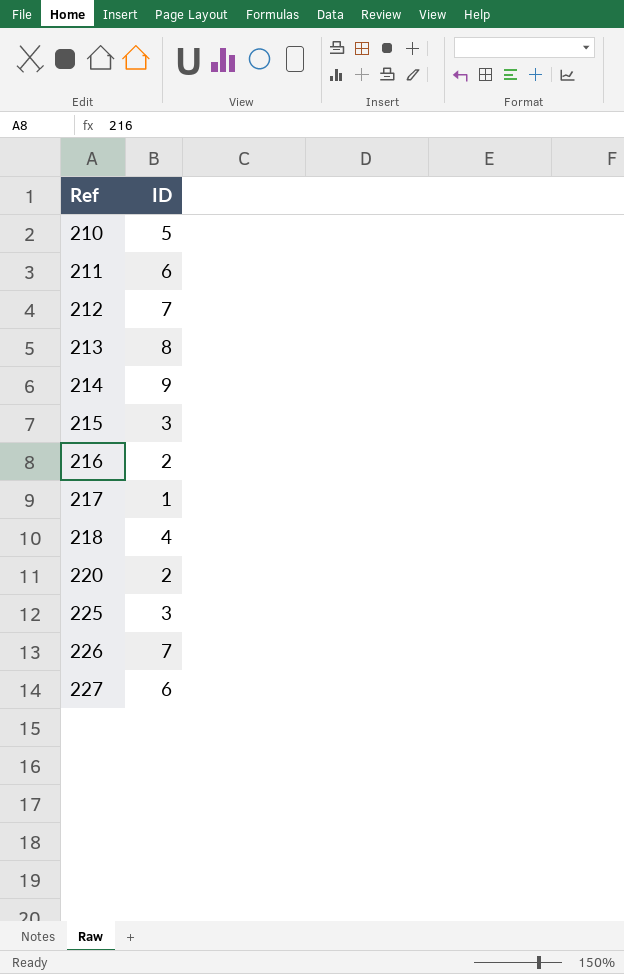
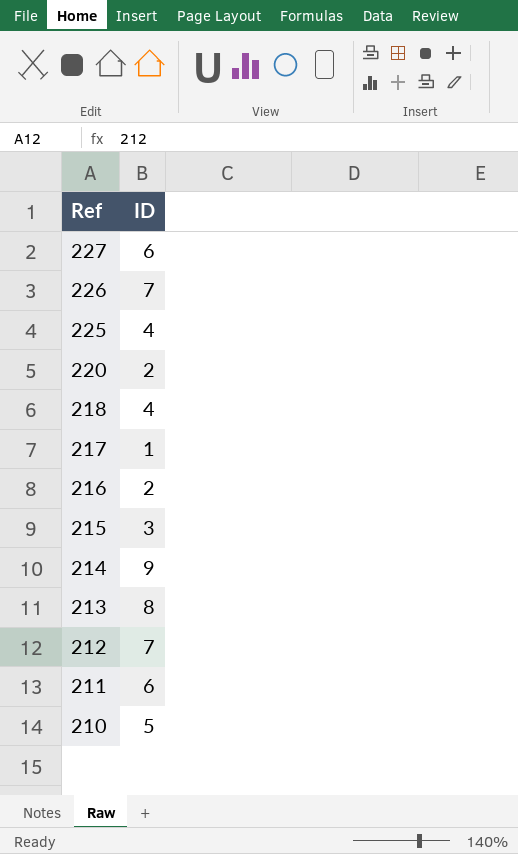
row order: Ref ascending -> Ref descending
225 | ID: 3 -> 4

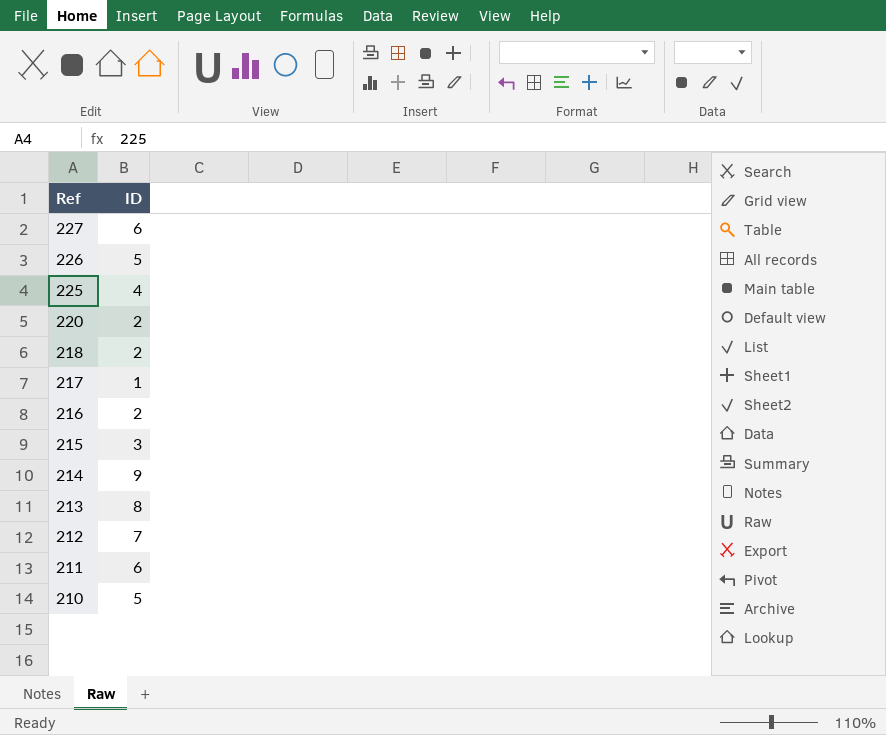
226 | ID: 7 -> 5
218 | ID: 4 -> 2

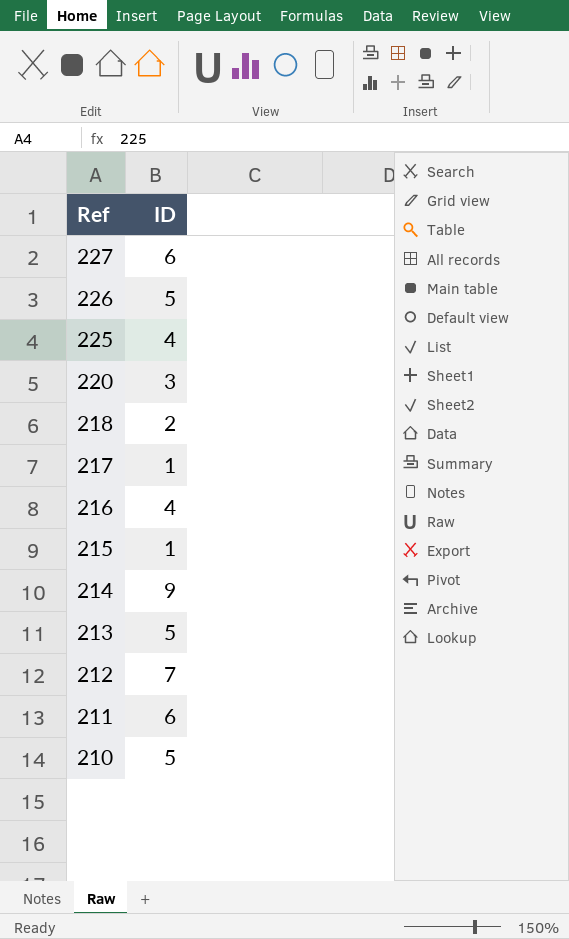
220 | ID: 2 -> 3
216 | ID: 2 -> 4
215 | ID: 3 -> 1
213 | ID: 8 -> 5

